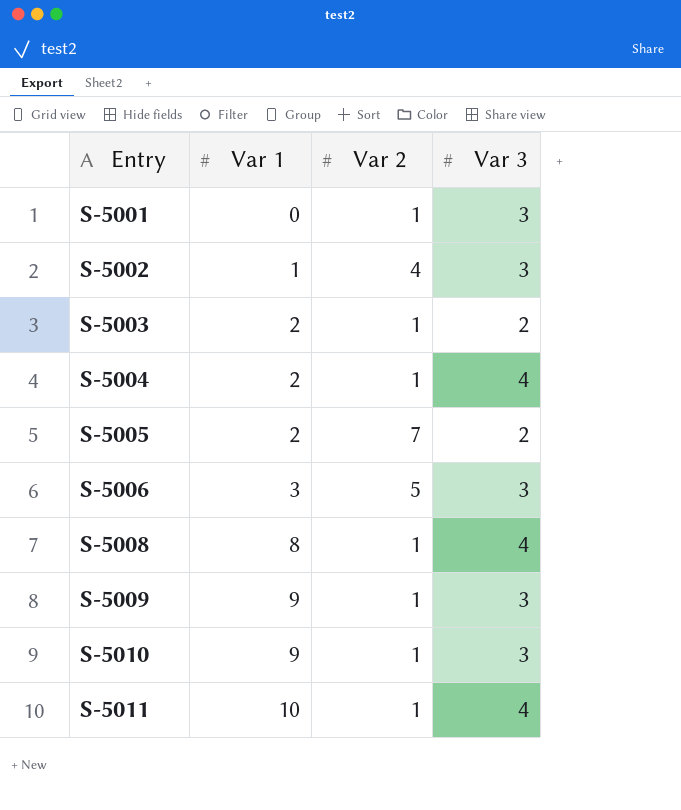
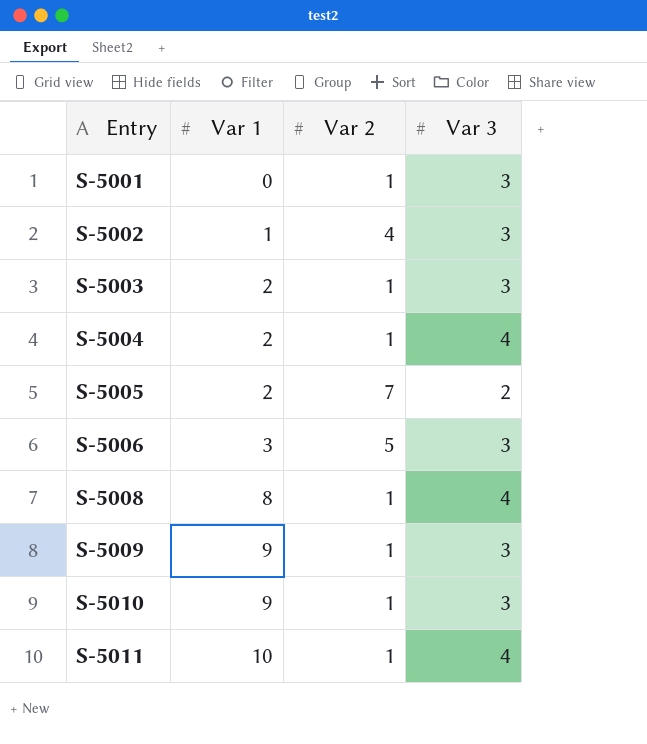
S-5003 | Var 3: 2 -> 3

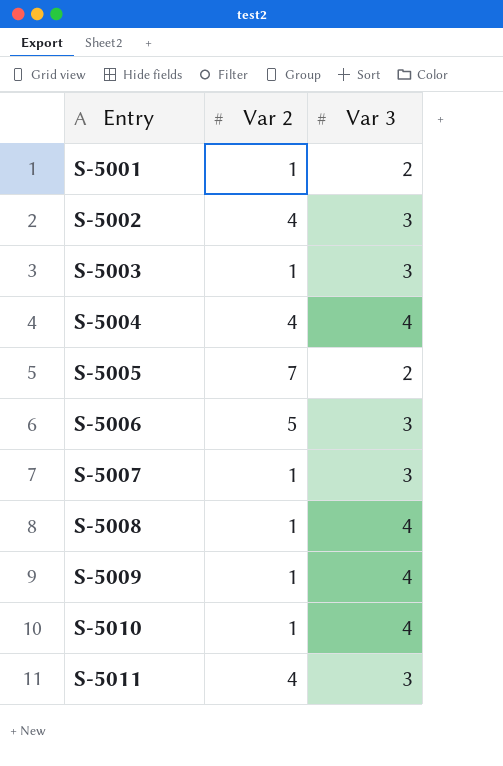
column Var 1 | position: 2 -> none
S-5001 | Var 3: 3 -> 2
S-5004 | Var 2: 1 -> 4
row S-5007: none -> 1 | 3
S-5009 | Var 3: 3 -> 4
S-5010 | Var 3: 3 -> 4
S-5011 | Var 2: 1 -> 4
S-5011 | Var 3: 4 -> 3

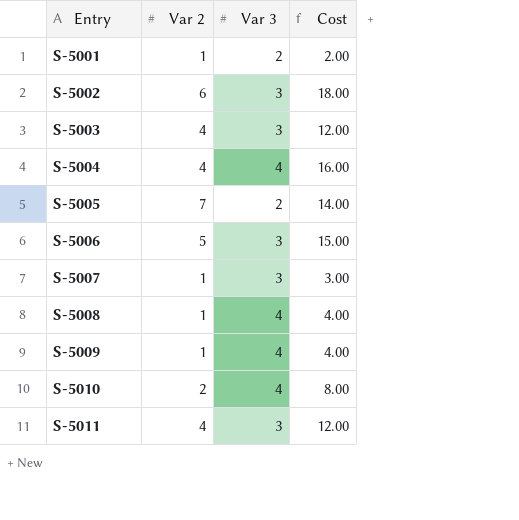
column Cost | formula: none -> [Var 2] * [Var 3]
S-5002 | Var 2: 4 -> 6
S-5003 | Var 2: 1 -> 4
S-5010 | Var 2: 1 -> 2

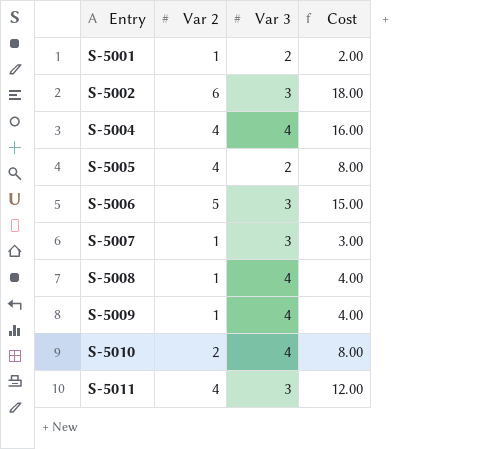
row S-5003: 4 | 3 | 12.00 -> none
S-5005 | Var 2: 7 -> 4
S-5005 | Cost: 14.00 -> 8.00

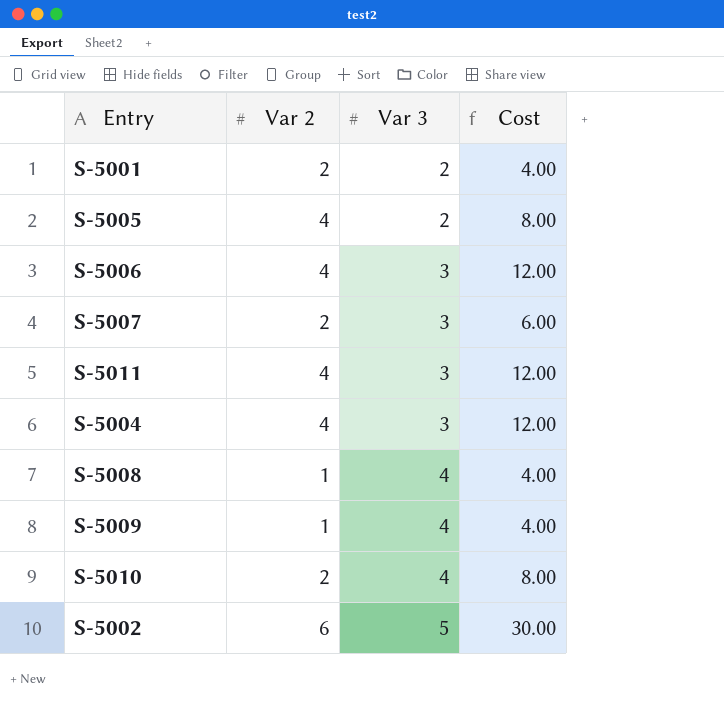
row order: Entry ascending -> Var 3 ascending
S-5001 | Var 2: 1 -> 2
S-5001 | Cost: 2.00 -> 4.00
S-5006 | Var 2: 5 -> 4
S-5006 | Cost: 15.00 -> 12.00
S-5007 | Var 2: 1 -> 2
S-5007 | Cost: 3.00 -> 6.00
S-5004 | Var 3: 4 -> 3
S-5004 | Cost: 16.00 -> 12.00
S-5002 | Var 3: 3 -> 5
S-5002 | Cost: 18.00 -> 30.00

